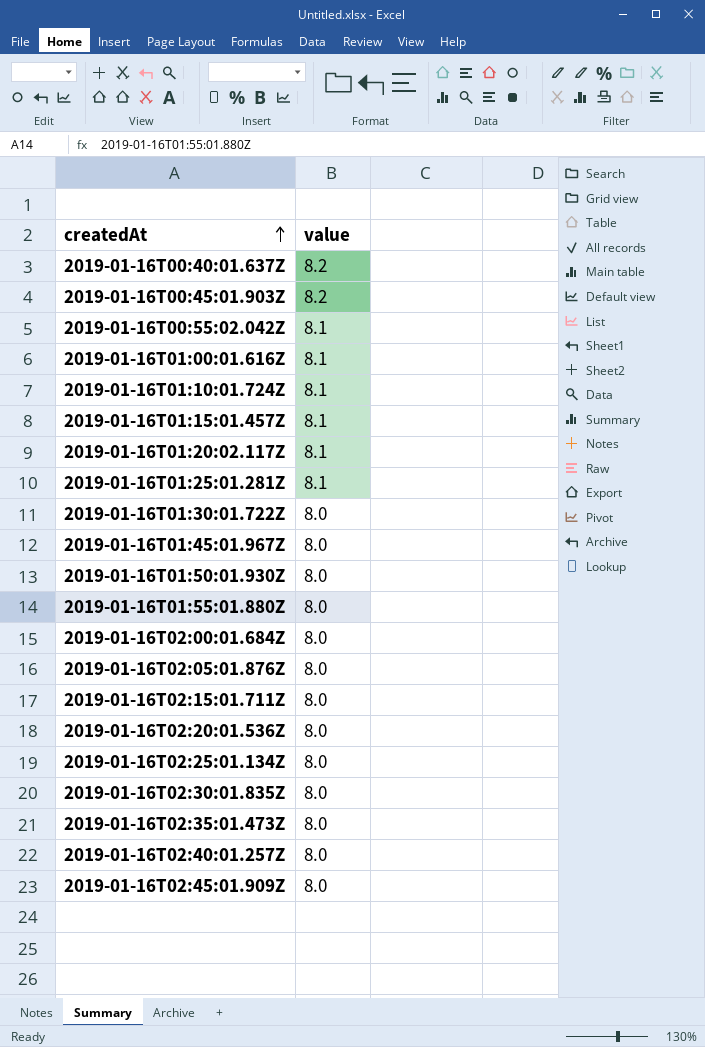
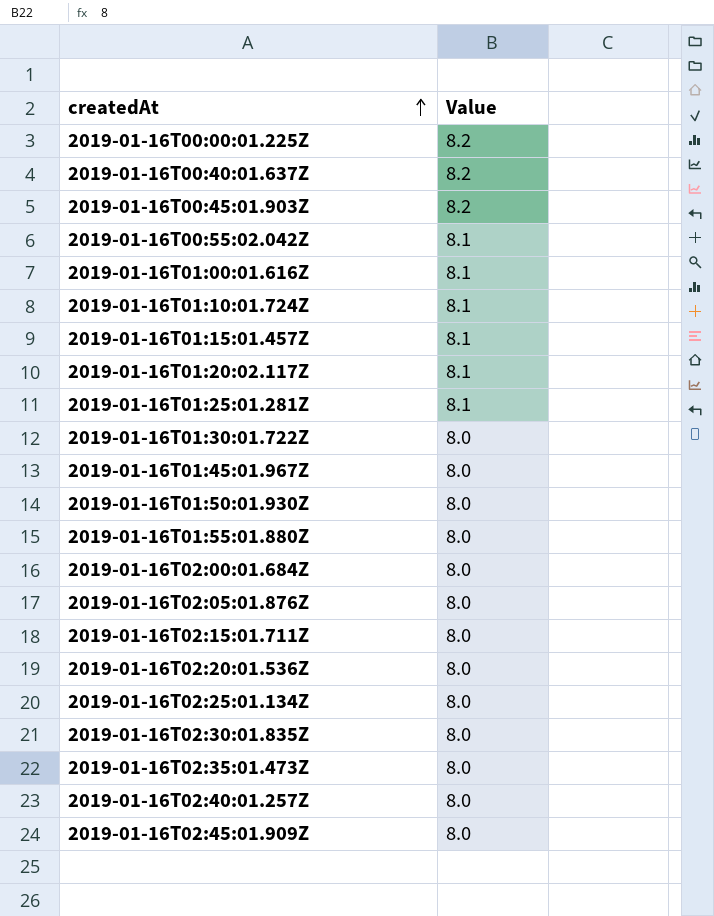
column name: value -> Value
row 2019-01-16T00:00:01.225Z: none -> 8.2

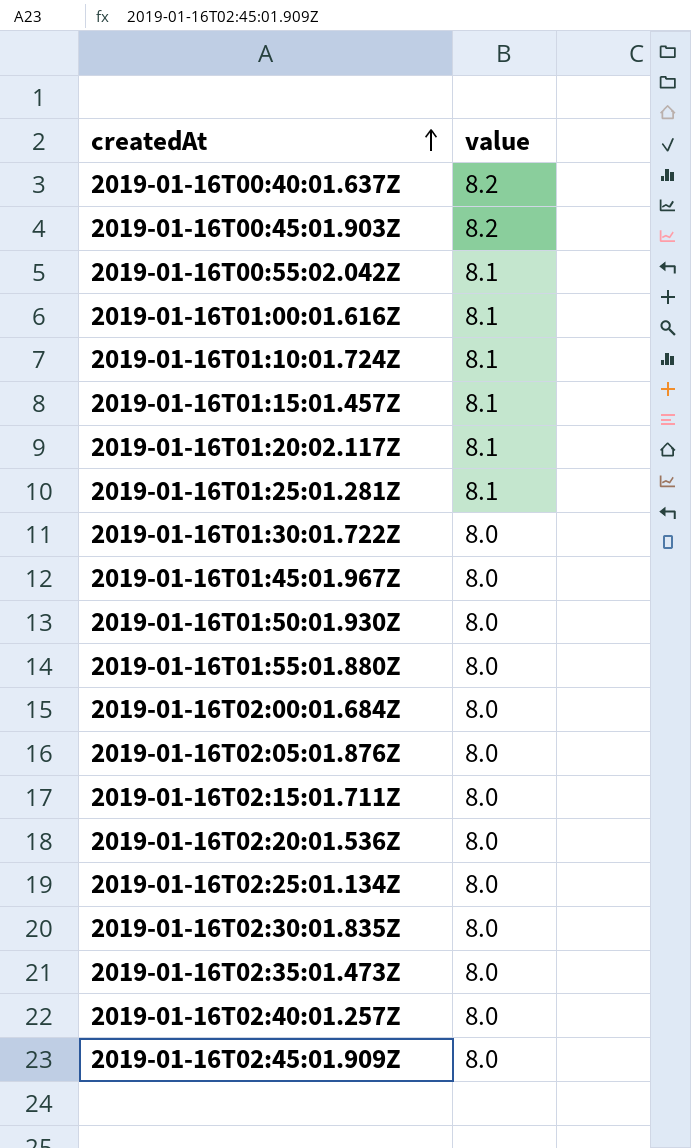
column name: Value -> value
row 2019-01-16T00:00:01.225Z: 8.2 -> none

